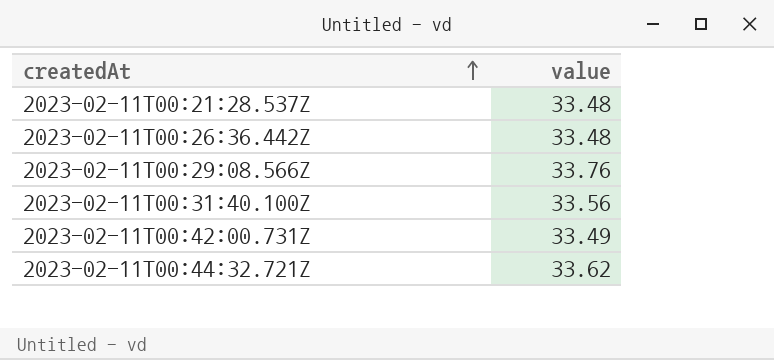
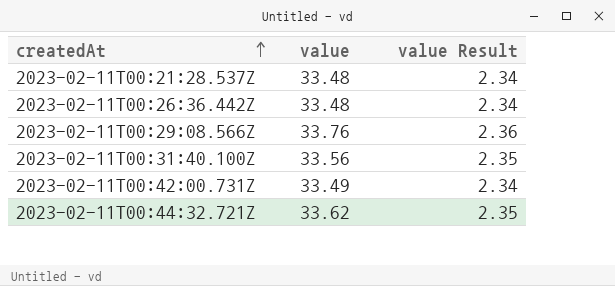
column value Result | formula: none -> [value] * 0.07

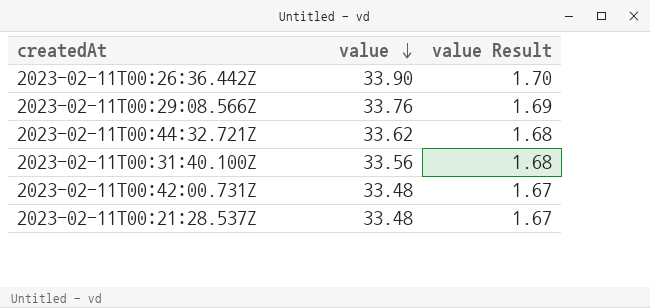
row order: createdAt ascending -> value descending
column value Result | formula: [value] * 0.07 -> [value] * 0.05
2023-02-11T00:26:36.442Z | value: 33.48 -> 33.90
2023-02-11T00:42:00.731Z | value: 33.49 -> 33.48

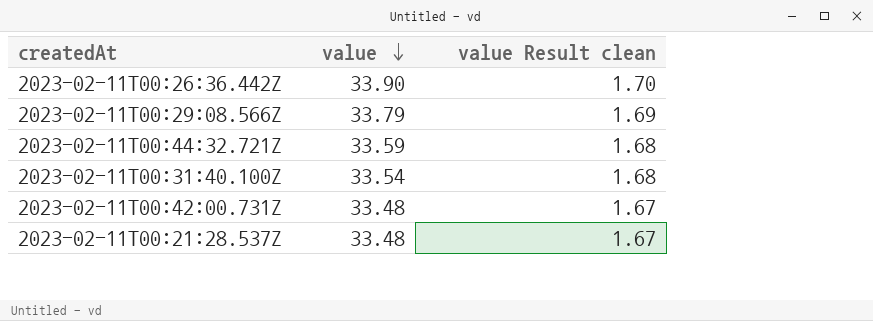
column name: value Result -> value Result clean
2023-02-11T00:29:08.566Z | value: 33.76 -> 33.79
2023-02-11T00:44:32.721Z | value: 33.62 -> 33.59
2023-02-11T00:31:40.100Z | value: 33.56 -> 33.54

